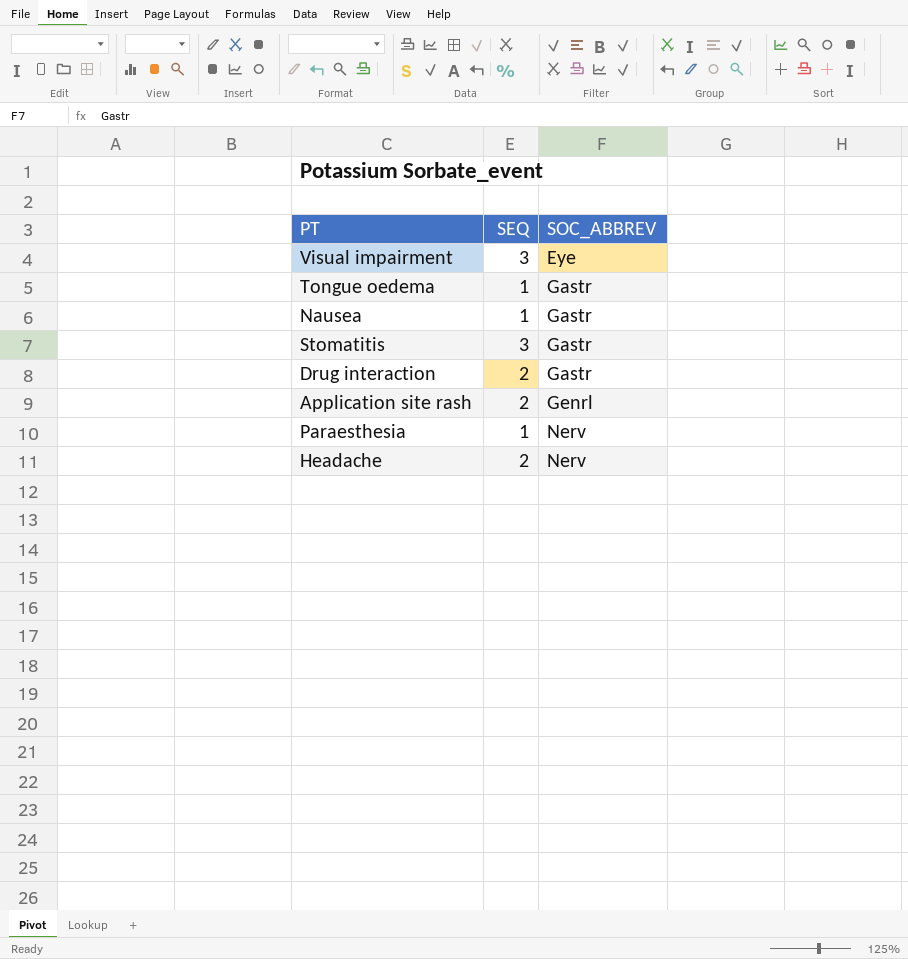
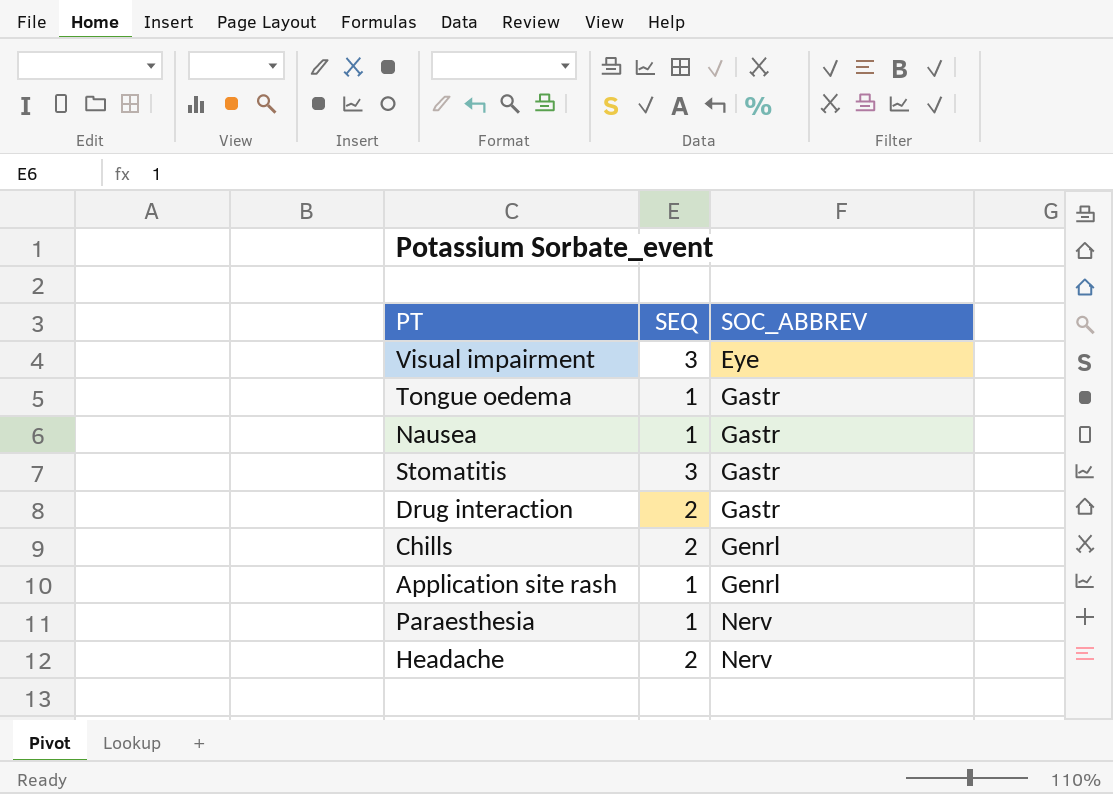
row Chills: none -> 2 | Genrl
Application site rash | SEQ: 2 -> 1

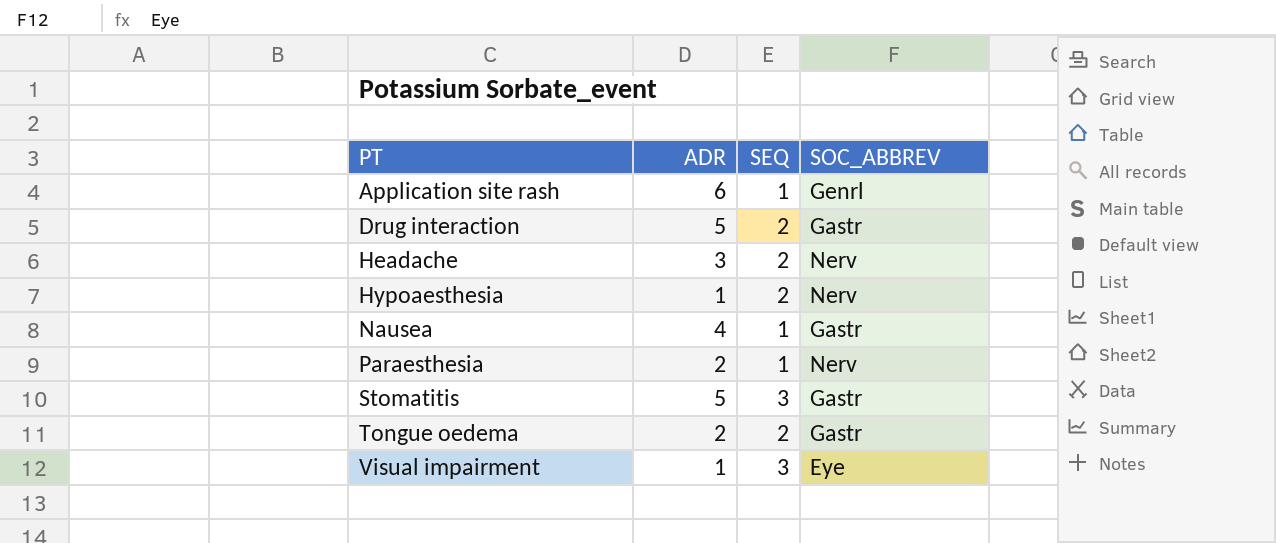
row order: SOC_ABBREV ascending -> PT ascending
column ADR | position: none -> 2
row Chills: 2 | Genrl -> none
row Hypoaesthesia: none -> 1 | 2 | Nerv
Tongue oedema | SEQ: 1 -> 2

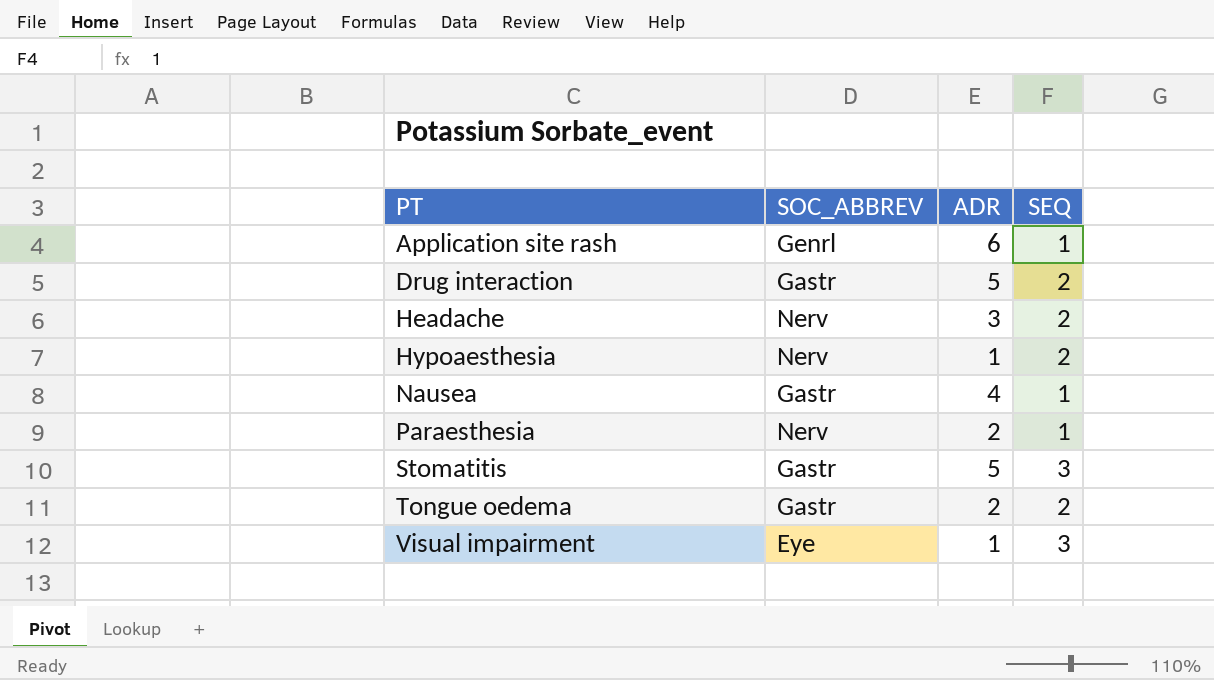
column SOC_ABBREV | position: 4 -> 2

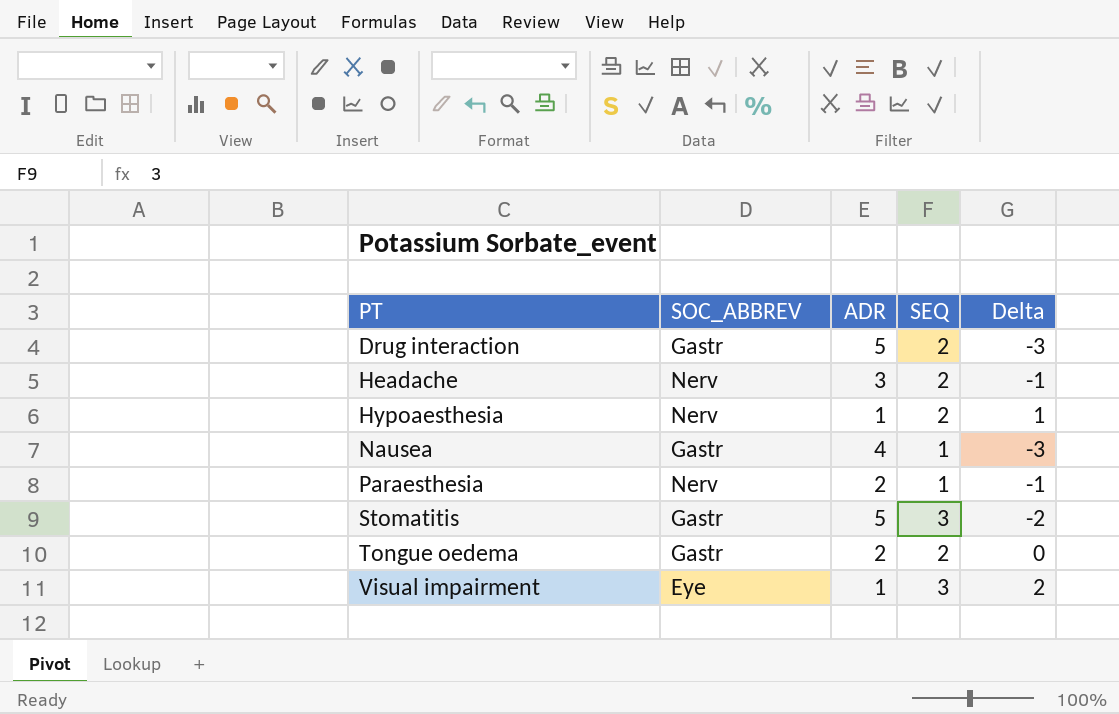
column Delta | formula: none -> [SEQ] - [ADR]
row Application site rash: Genrl | 6 | 1 -> none

